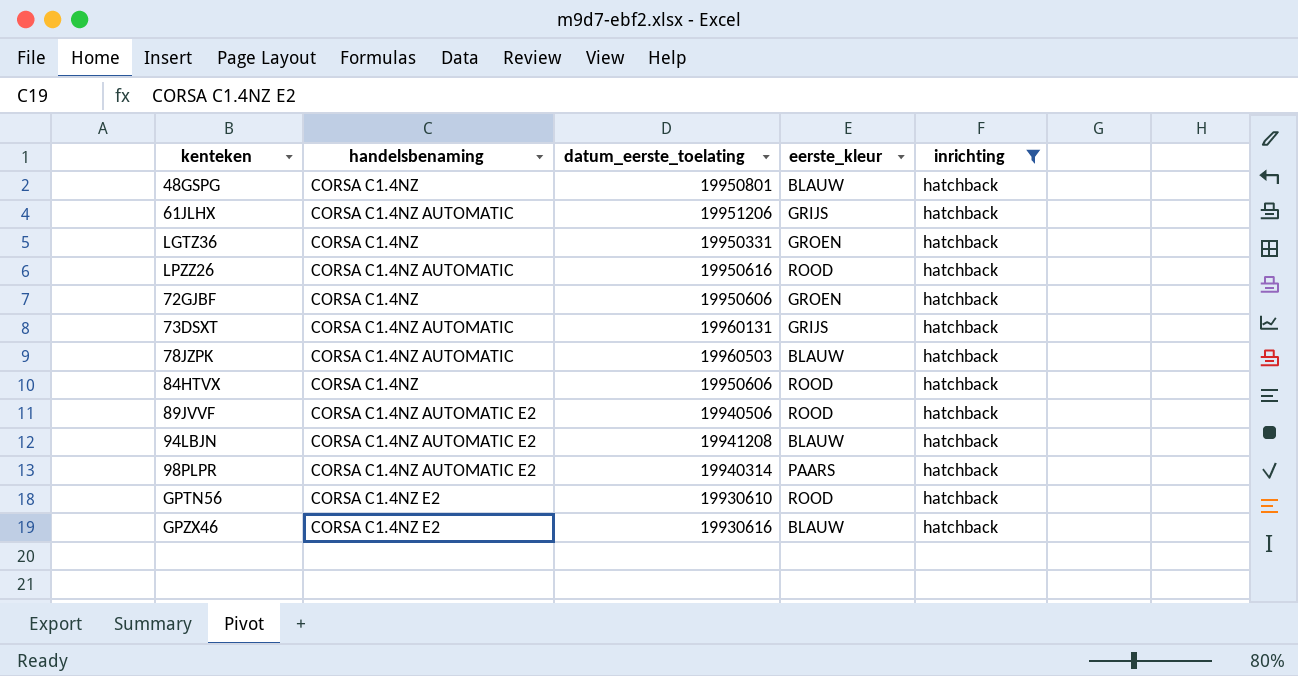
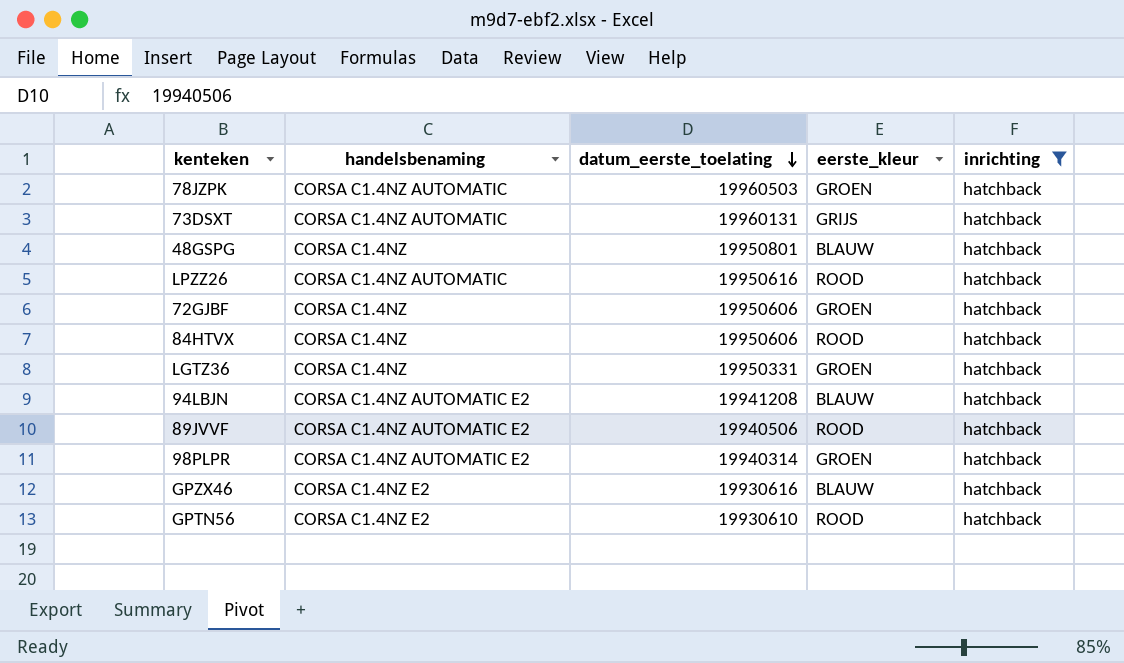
row order: none -> datum_eerste_toelating descending
row 61JLHX: CORSA C1.4NZ AUTOMATIC | 19951206 | GRIJS | hatchback -> none
78JZPK | eerste_kleur: BLAUW -> GROEN
98PLPR | eerste_kleur: PAARS -> GROEN

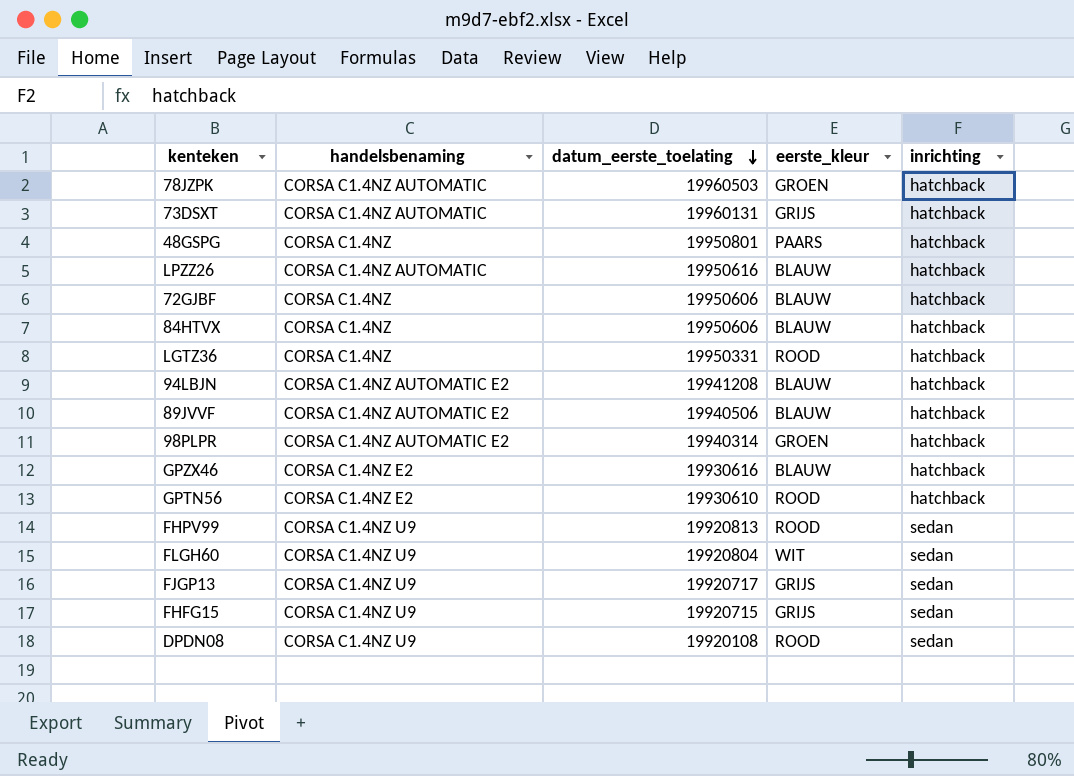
filter: inrichting = hatchback -> none
48GSPG | eerste_kleur: BLAUW -> PAARS
LPZZ26 | eerste_kleur: ROOD -> BLAUW
72GJBF | eerste_kleur: GROEN -> BLAUW
84HTVX | eerste_kleur: ROOD -> BLAUW
LGTZ36 | eerste_kleur: GROEN -> ROOD
89JVVF | eerste_kleur: ROOD -> BLAUW

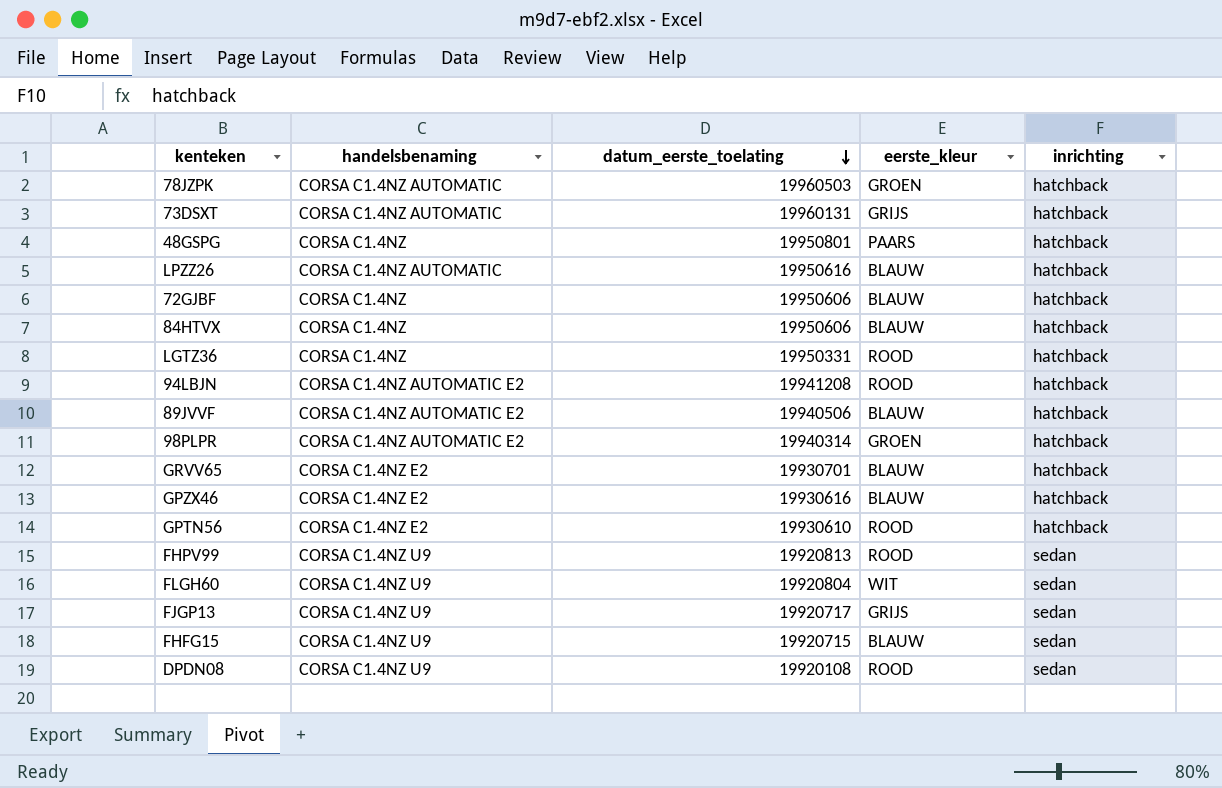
94LBJN | eerste_kleur: BLAUW -> ROOD
row GRVV65: none -> CORSA C1.4NZ E2 | 19930701 | BLAUW | hatchback
FHFG15 | eerste_kleur: GRIJS -> BLAUW

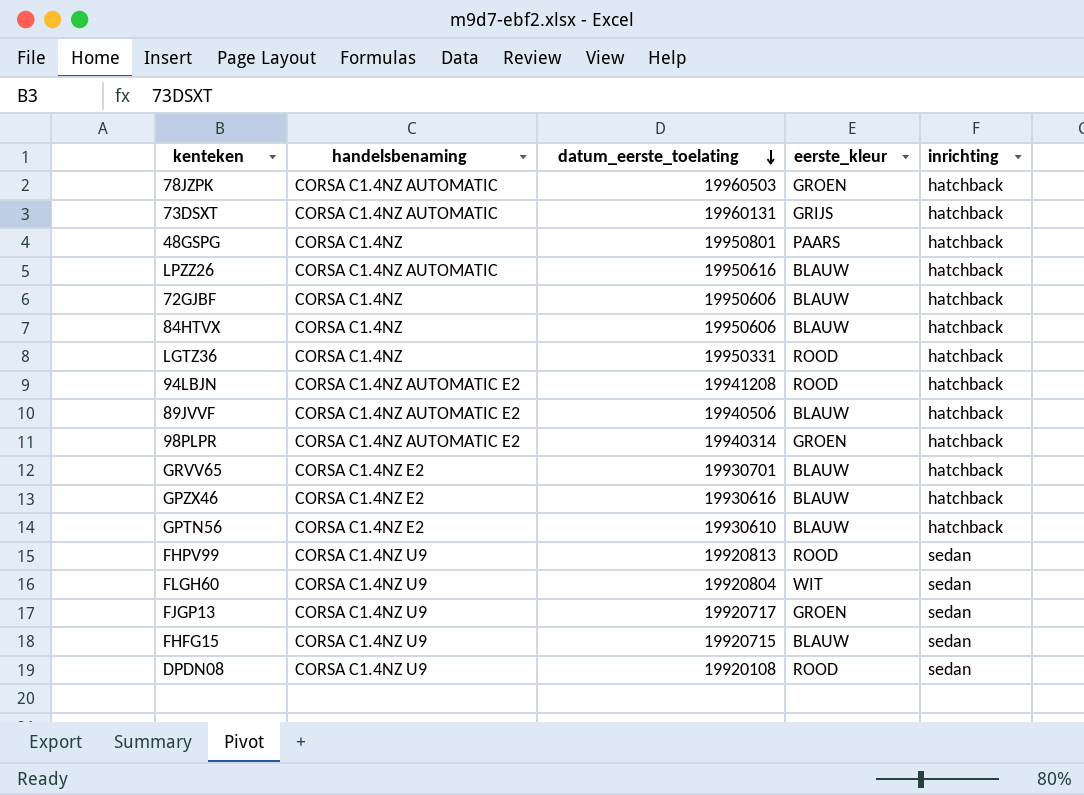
GPTN56 | eerste_kleur: ROOD -> BLAUW
FJGP13 | eerste_kleur: GRIJS -> GROEN

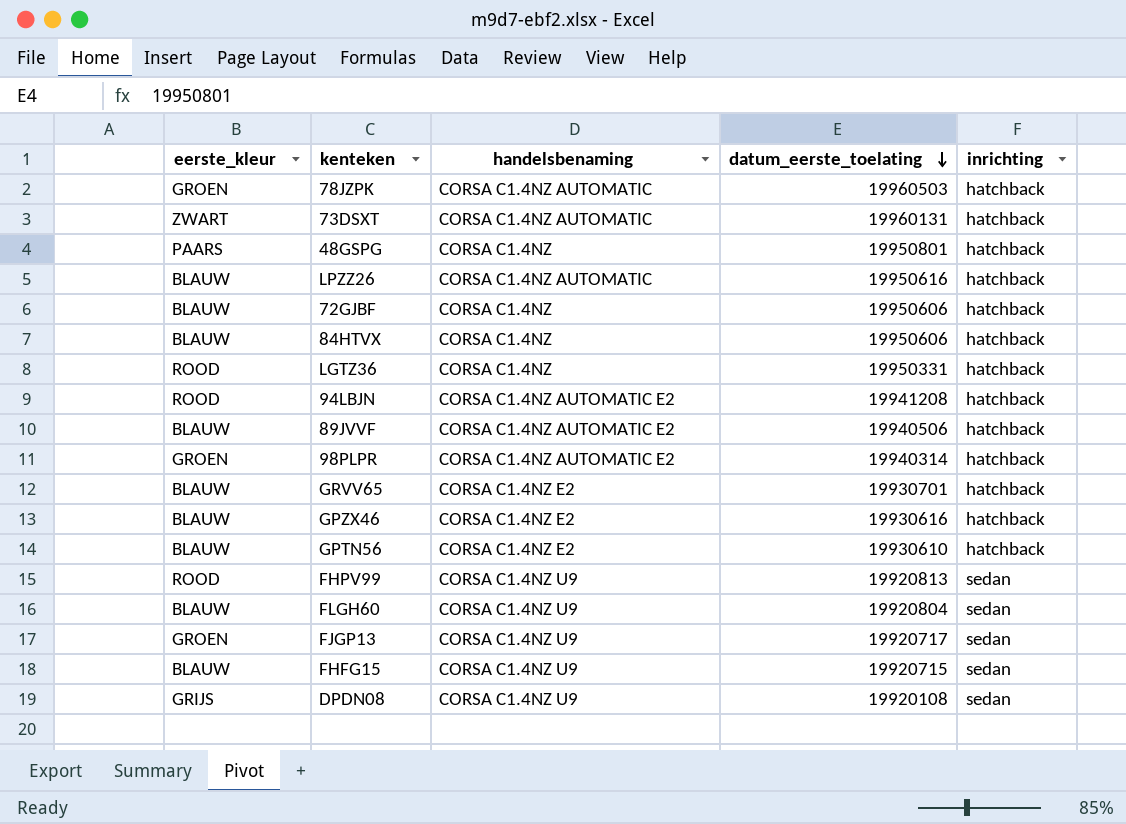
column eerste_kleur | position: 4 -> 1
73DSXT | eerste_kleur: GRIJS -> ZWART
FLGH60 | eerste_kleur: WIT -> BLAUW
DPDN08 | eerste_kleur: ROOD -> GRIJS

